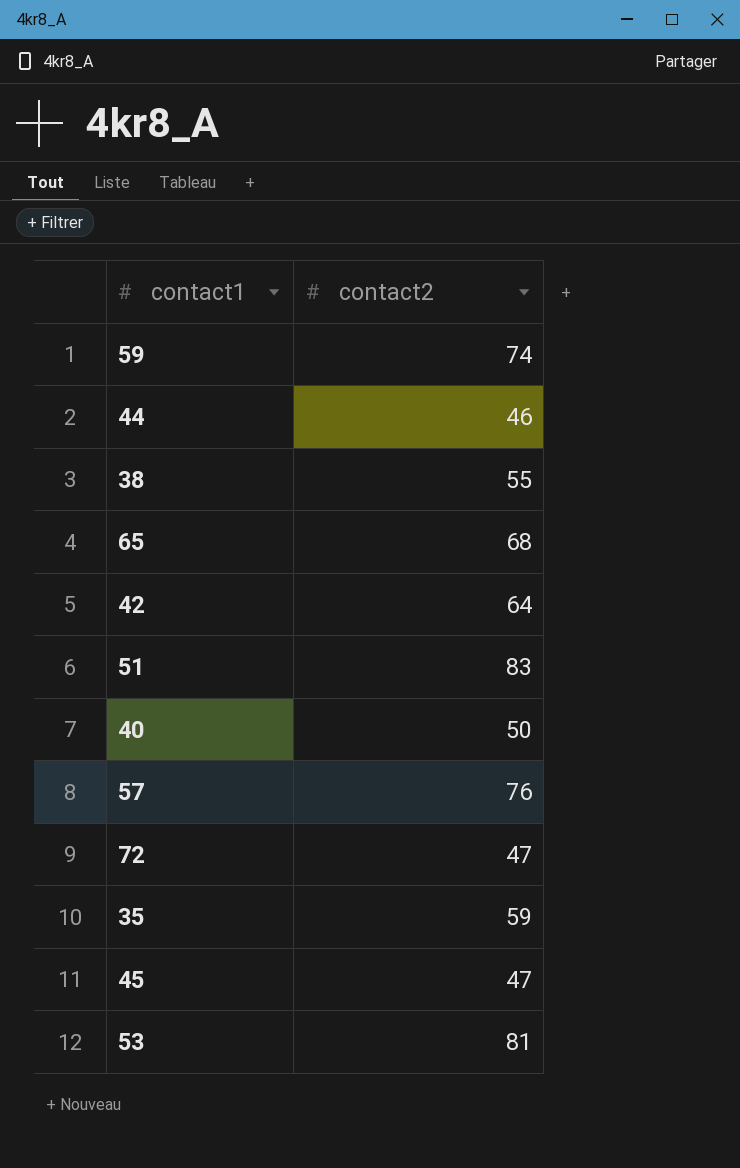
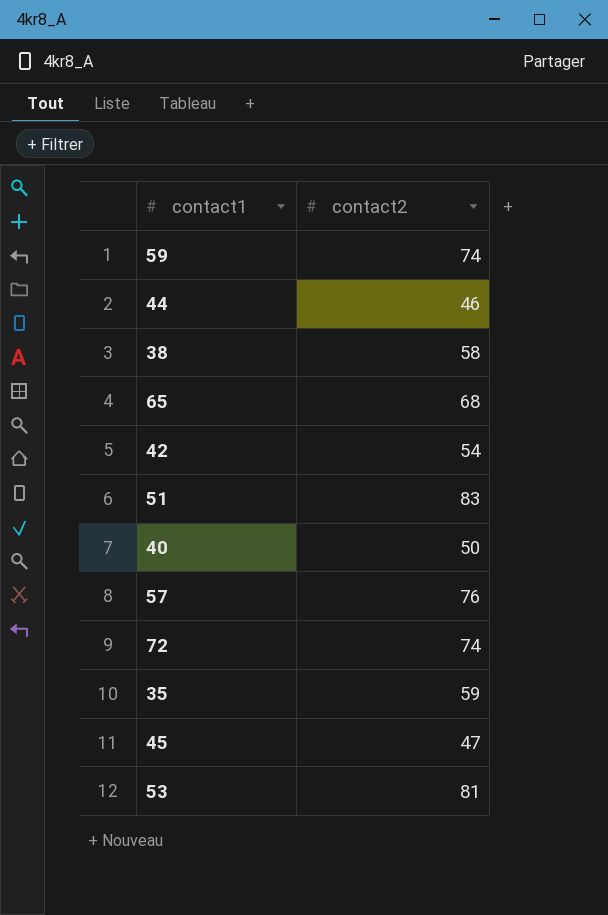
38 | contact2: 55 -> 58
42 | contact2: 64 -> 54
72 | contact2: 47 -> 74

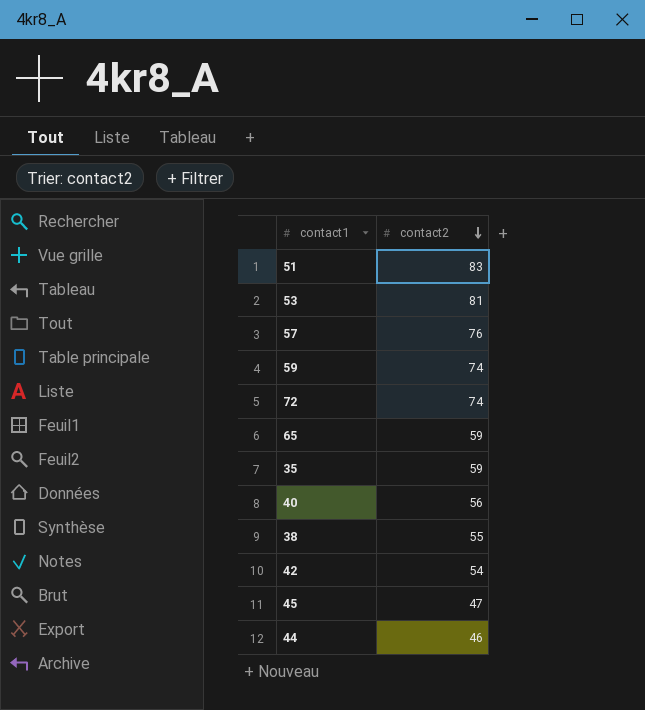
row order: none -> contact2 descending
65 | contact2: 68 -> 59
40 | contact2: 50 -> 56
38 | contact2: 58 -> 55

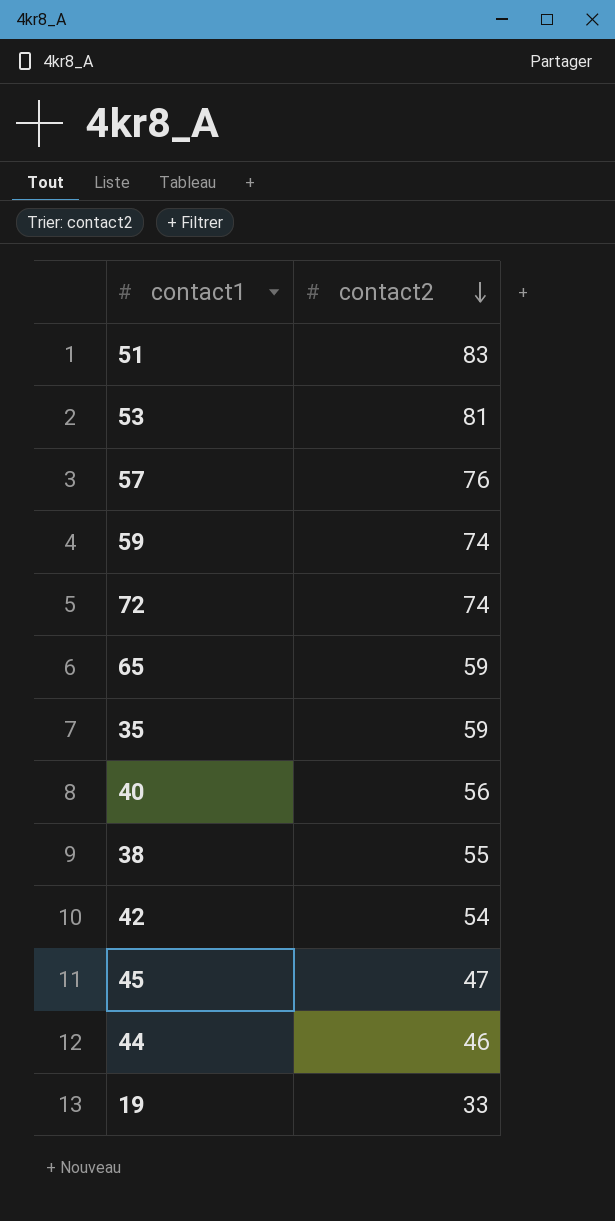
row 19: none -> 33

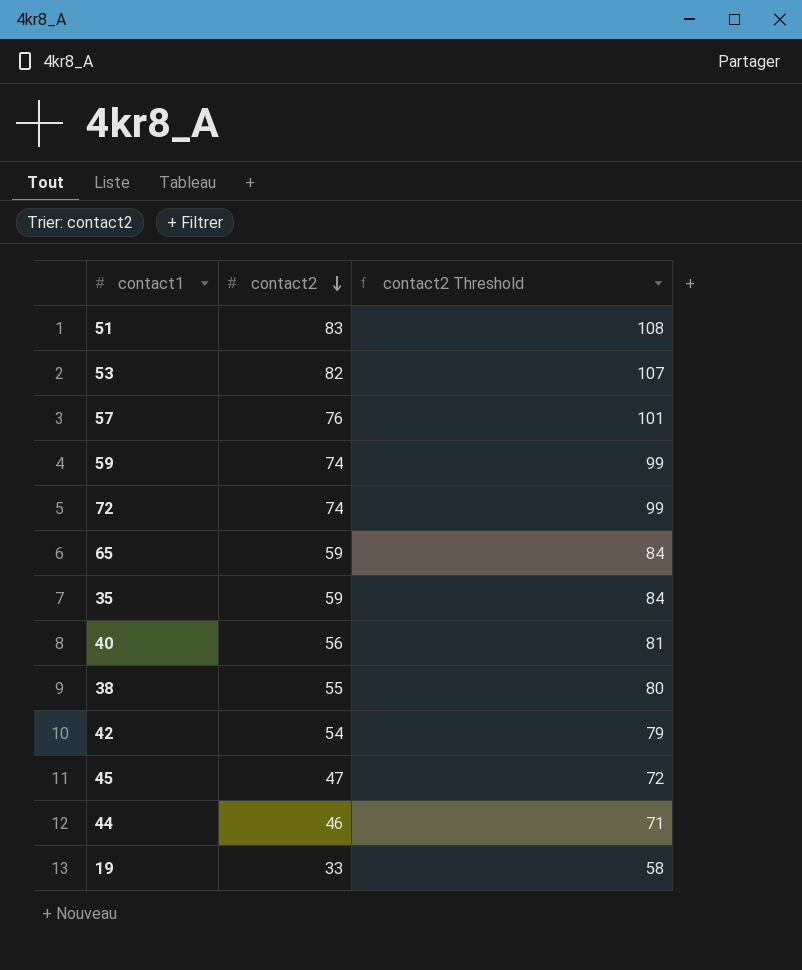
column contact2 Threshold | formula: none -> [contact2] + 25
53 | contact2: 81 -> 82

